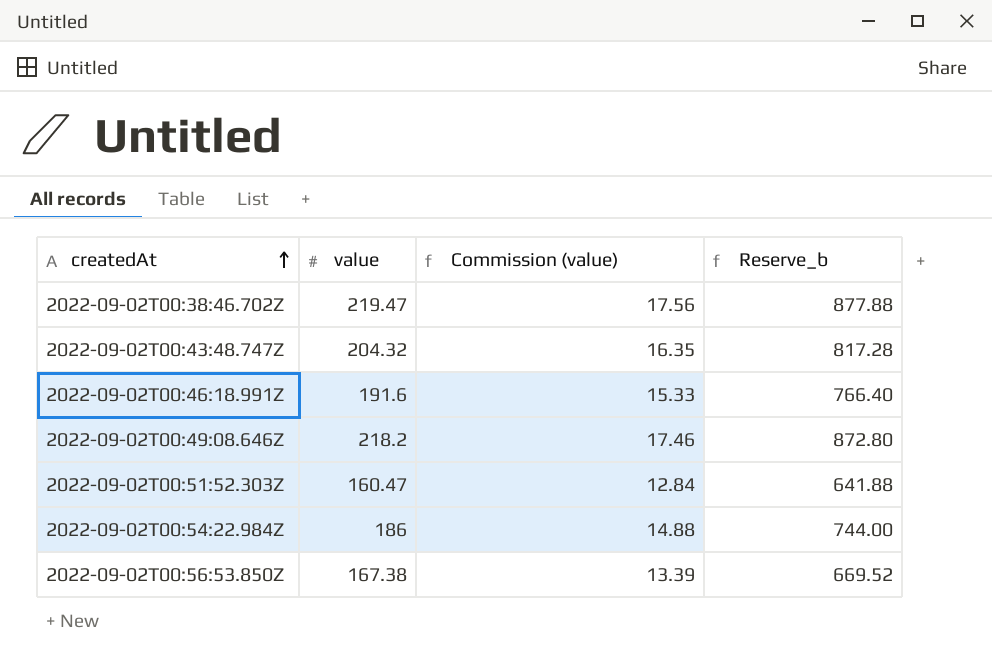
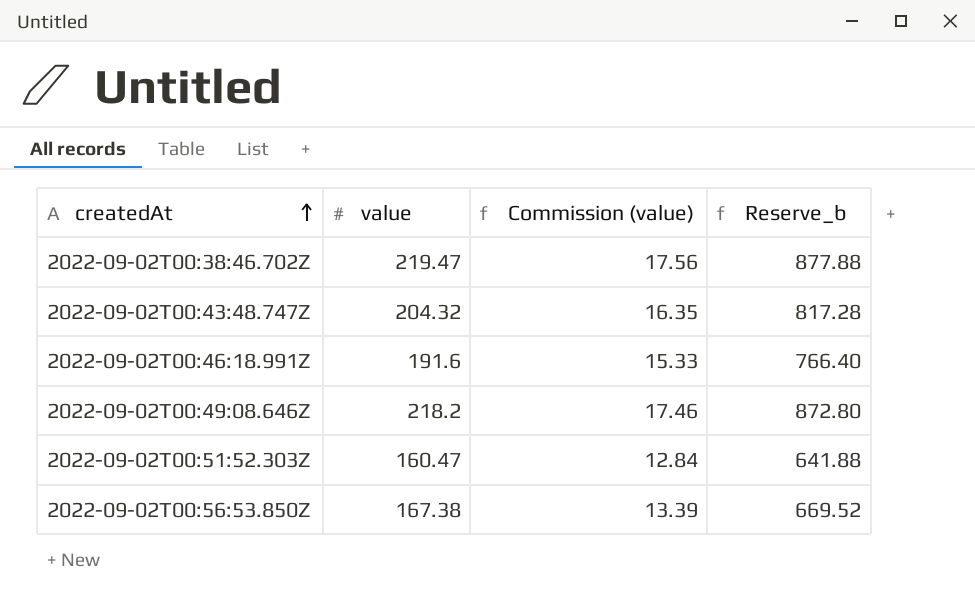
row 2022-09-02T00:54:22.984Z: 186 | 14.88 | 744.00 -> none

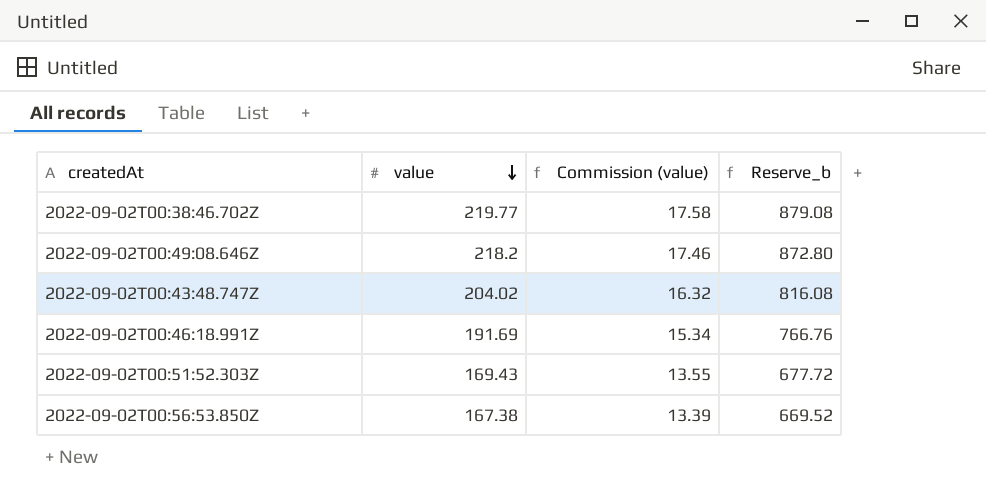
row order: createdAt ascending -> value descending
2022-09-02T00:38:46.702Z | value: 219.47 -> 219.77
2022-09-02T00:38:46.702Z | Commission (value): 17.56 -> 17.58
2022-09-02T00:38:46.702Z | Reserve_b: 877.88 -> 879.08
2022-09-02T00:43:48.747Z | value: 204.32 -> 204.02
2022-09-02T00:43:48.747Z | Commission (value): 16.35 -> 16.32
2022-09-02T00:43:48.747Z | Reserve_b: 817.28 -> 816.08
2022-09-02T00:46:18.991Z | value: 191.6 -> 191.69
2022-09-02T00:46:18.991Z | Commission (value): 15.33 -> 15.34
2022-09-02T00:46:18.991Z | Reserve_b: 766.40 -> 766.76
2022-09-02T00:51:52.303Z | value: 160.47 -> 169.43
2022-09-02T00:51:52.303Z | Commission (value): 12.84 -> 13.55
2022-09-02T00:51:52.303Z | Reserve_b: 641.88 -> 677.72

